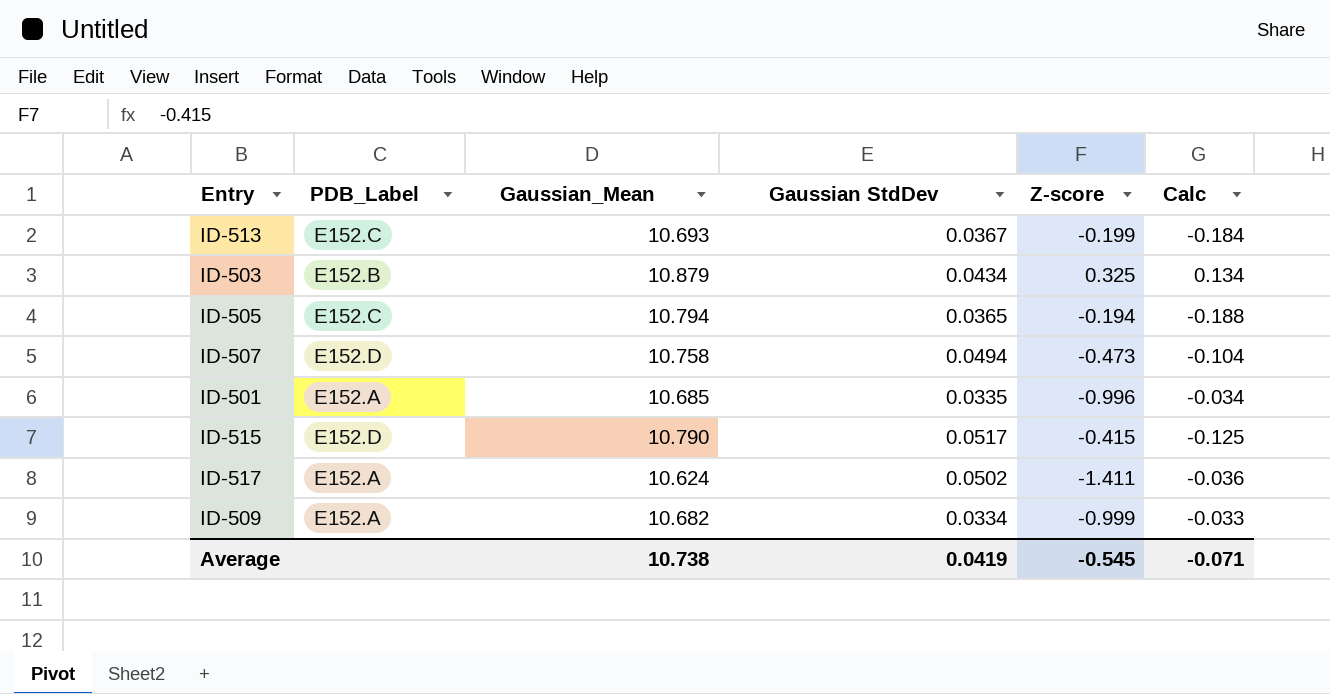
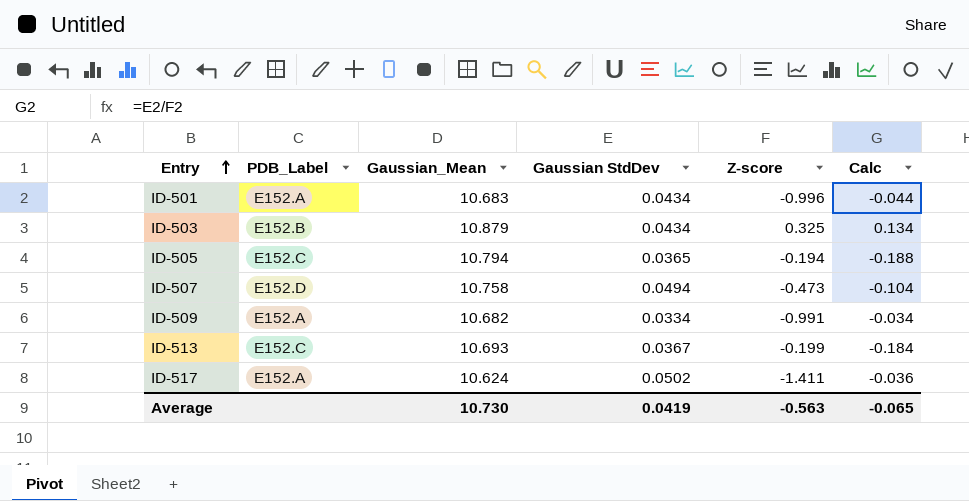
row order: none -> Entry ascending
row ID-515: E152.D | 10.790 | 0.0517 | -0.415 | -0.125 -> none
ID-501 | Gaussian_Mean: 10.685 -> 10.683
ID-501 | Gaussian StdDev: 0.0335 -> 0.0434
ID-501 | Calc: -0.034 -> -0.044
ID-509 | Z-score: -0.999 -> -0.991
ID-509 | Calc: -0.033 -> -0.034
Average | Gaussian_Mean: 10.738 -> 10.730
Average | Z-score: -0.545 -> -0.563
Average | Calc: -0.071 -> -0.065

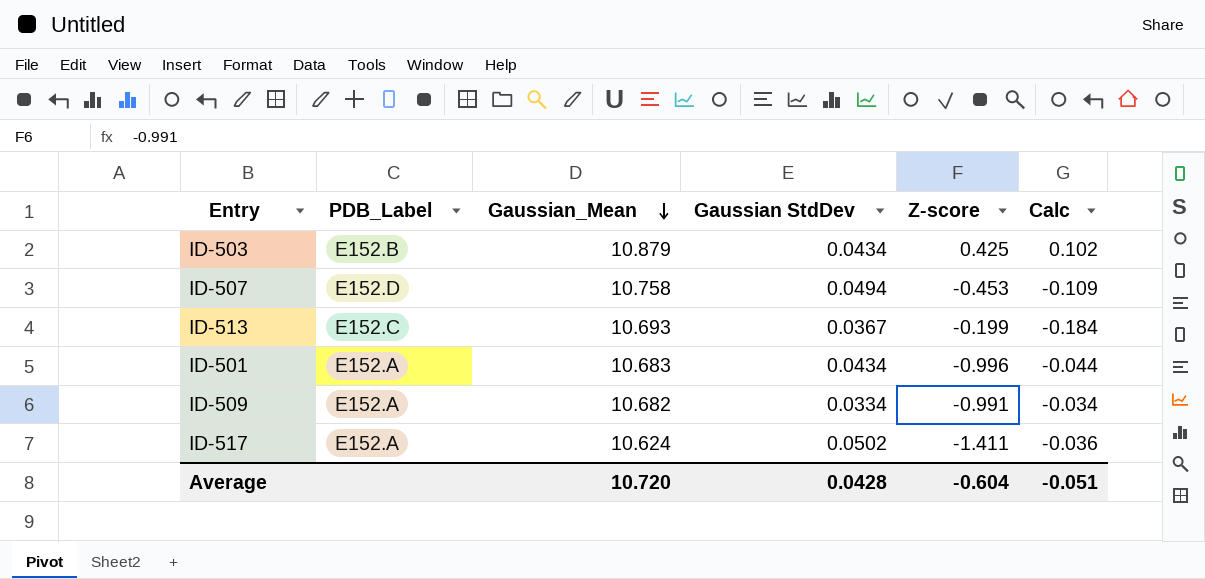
row order: Entry ascending -> Gaussian_Mean descending
row ID-505: E152.C | 10.794 | 0.0365 | -0.194 | -0.188 -> none
ID-503 | Z-score: 0.325 -> 0.425
ID-503 | Calc: 0.134 -> 0.102
ID-507 | Z-score: -0.473 -> -0.453
ID-507 | Calc: -0.104 -> -0.109
Average | Gaussian_Mean: 10.730 -> 10.720
Average | Gaussian StdDev: 0.0419 -> 0.0428
Average | Z-score: -0.563 -> -0.604
Average | Calc: -0.065 -> -0.051

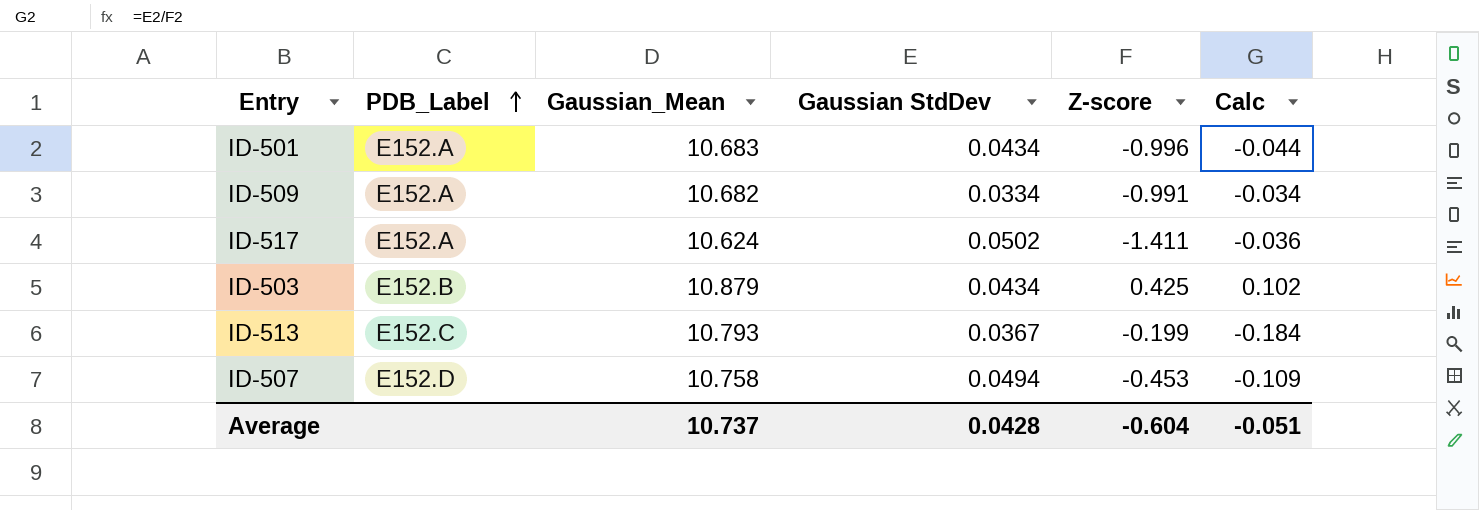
row order: Gaussian_Mean descending -> PDB_Label ascending
ID-513 | Gaussian_Mean: 10.693 -> 10.793
Average | Gaussian_Mean: 10.720 -> 10.737

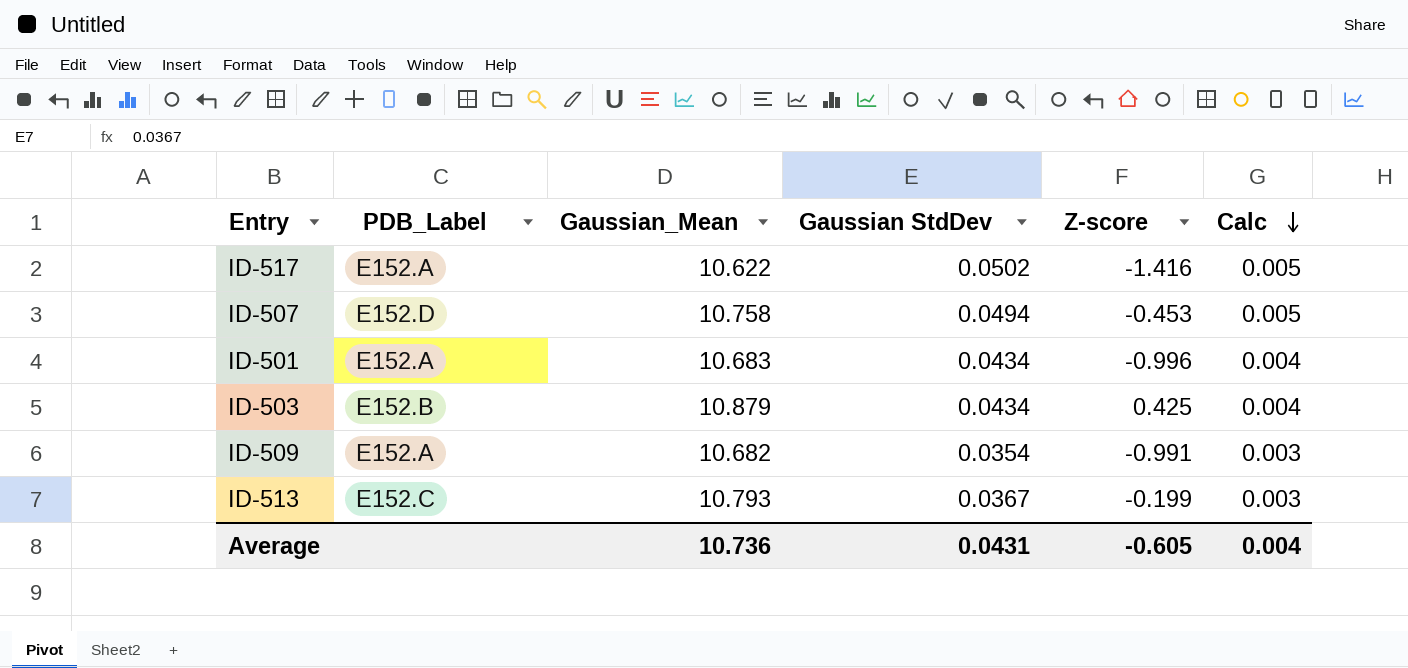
row order: PDB_Label ascending -> Calc descending
column Calc | formula: [Gaussian StdDev] / [Z-score] -> [Gaussian StdDev] / [Gaussian_Mean]
ID-517 | Gaussian_Mean: 10.624 -> 10.622
ID-517 | Z-score: -1.411 -> -1.416
ID-509 | Gaussian StdDev: 0.0334 -> 0.0354
Average | Gaussian_Mean: 10.737 -> 10.736
Average | Gaussian StdDev: 0.0428 -> 0.0431
Average | Z-score: -0.604 -> -0.605
Average | Calc: -0.051 -> 0.004

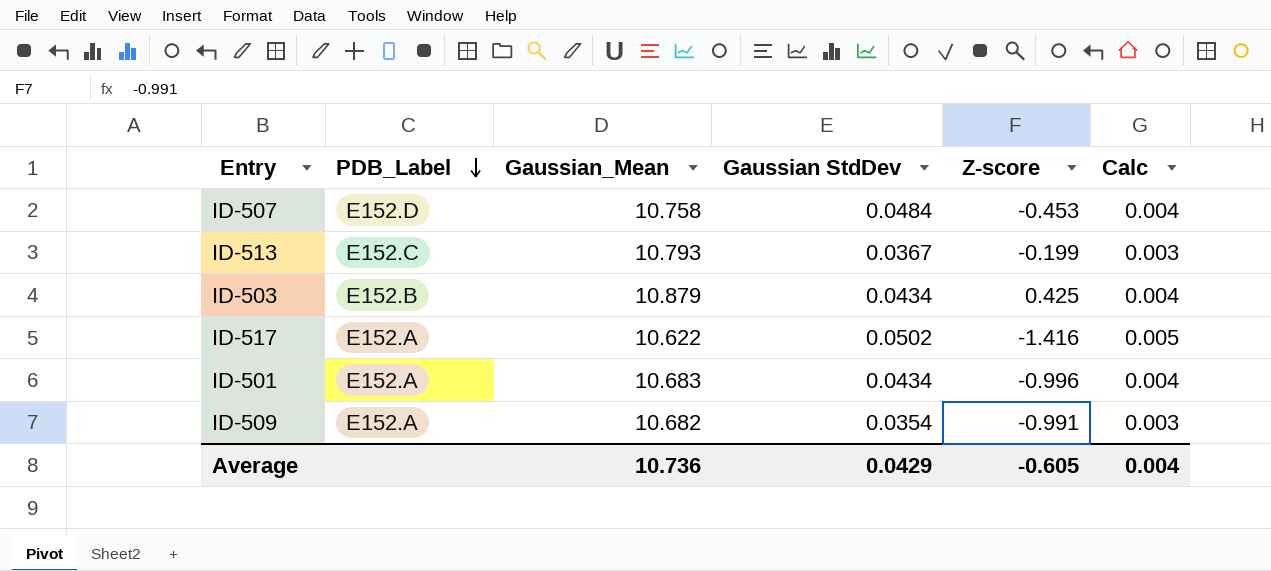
row order: Calc descending -> PDB_Label descending
ID-507 | Gaussian StdDev: 0.0494 -> 0.0484
ID-507 | Calc: 0.005 -> 0.004
Average | Gaussian StdDev: 0.0431 -> 0.0429

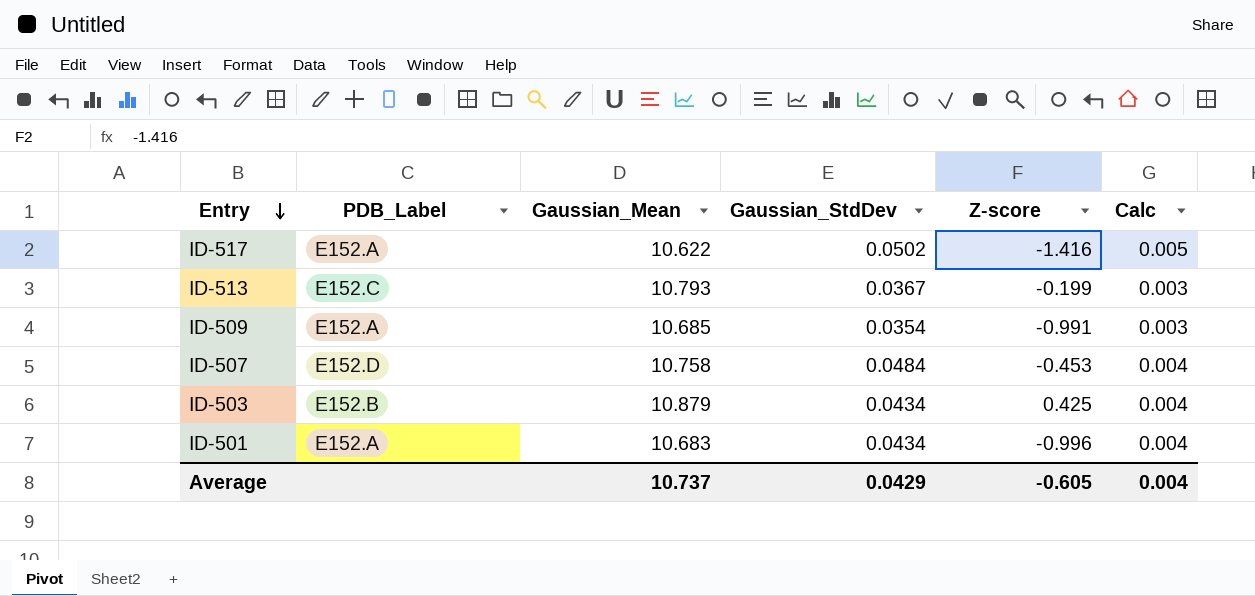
row order: PDB_Label descending -> Entry descending
column name: Gaussian StdDev -> Gaussian_StdDev
ID-509 | Gaussian_Mean: 10.682 -> 10.685
Average | Gaussian_Mean: 10.736 -> 10.737

